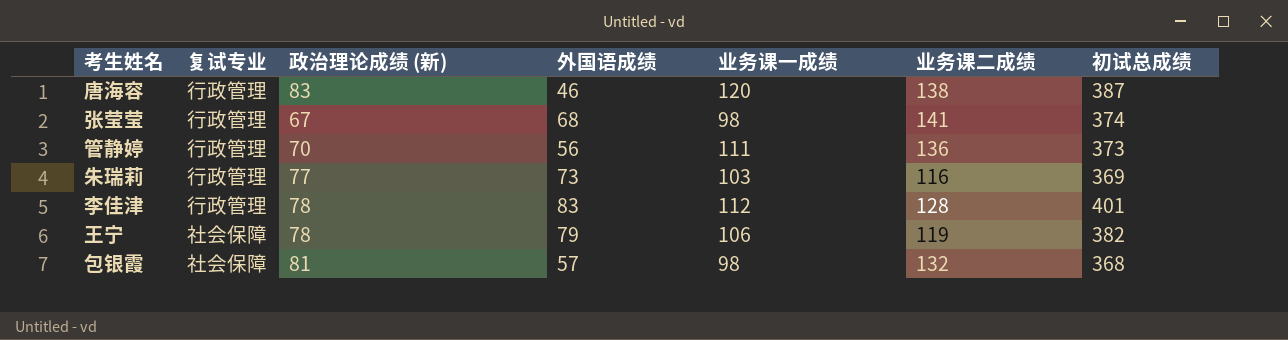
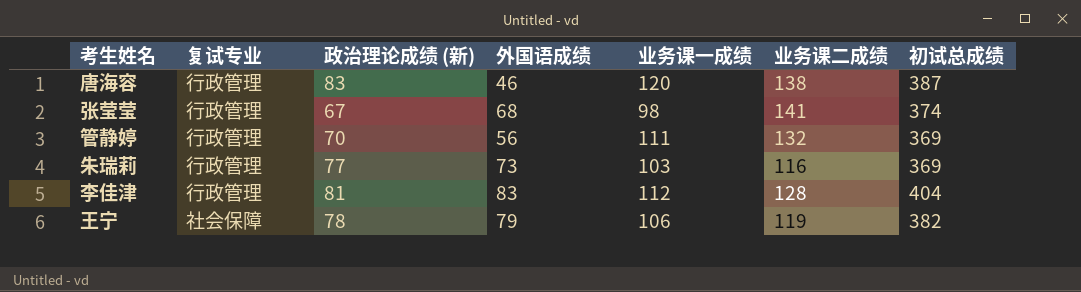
row 包银霞: 社会保障 | 81 | 57 | 98 | 132 | 368 -> none
管静婷 | 业务课二成绩: 136 -> 132
管静婷 | 初试总成绩: 373 -> 369
李佳津 | 政治理论成绩 (新): 78 -> 81
李佳津 | 初试总成绩: 401 -> 404

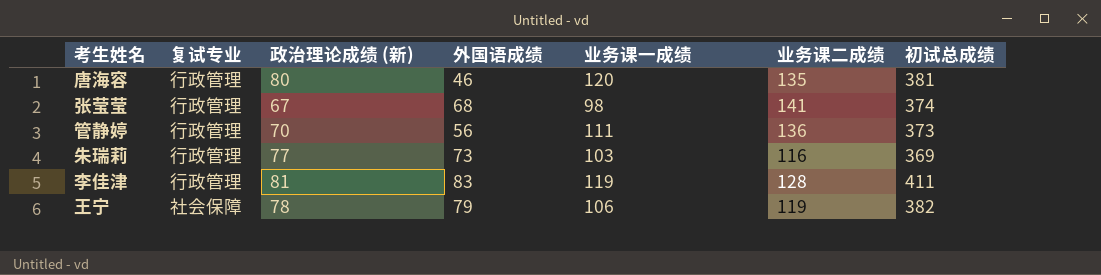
唐海容 | 政治理论成绩 (新): 83 -> 80
唐海容 | 业务课二成绩: 138 -> 135
唐海容 | 初试总成绩: 387 -> 381
管静婷 | 业务课二成绩: 132 -> 136
管静婷 | 初试总成绩: 369 -> 373
李佳津 | 业务课一成绩: 112 -> 119
李佳津 | 初试总成绩: 404 -> 411

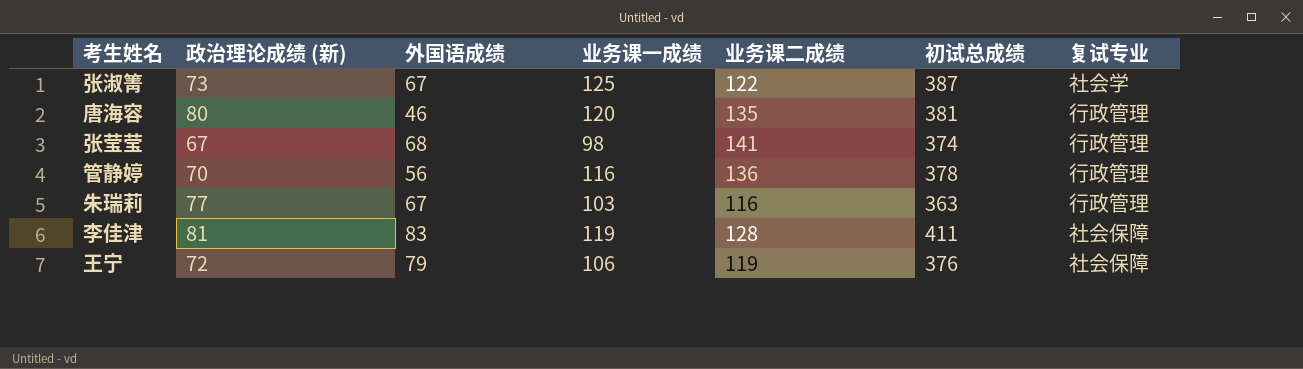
column 复试专业 | position: 2 -> 7
row 张淑箐: none -> 73 | 67 | 125 | 122 | 387 | 社会学
管静婷 | 业务课一成绩: 111 -> 116
管静婷 | 初试总成绩: 373 -> 378
朱瑞莉 | 外国语成绩: 73 -> 67
朱瑞莉 | 初试总成绩: 369 -> 363
李佳津 | 复试专业: 行政管理 -> 社会保障
王宁 | 政治理论成绩 (新): 78 -> 72
王宁 | 初试总成绩: 382 -> 376

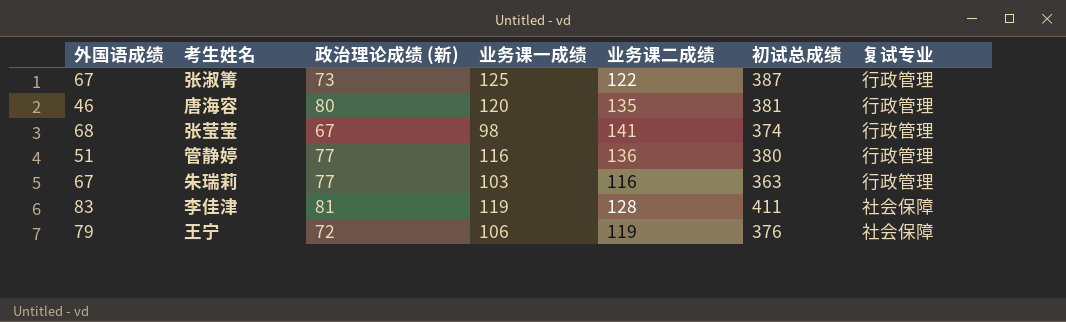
column 外国语成绩 | position: 3 -> 1
张淑箐 | 复试专业: 社会学 -> 行政管理
管静婷 | 外国语成绩: 56 -> 51
管静婷 | 政治理论成绩 (新): 70 -> 77
管静婷 | 初试总成绩: 378 -> 380

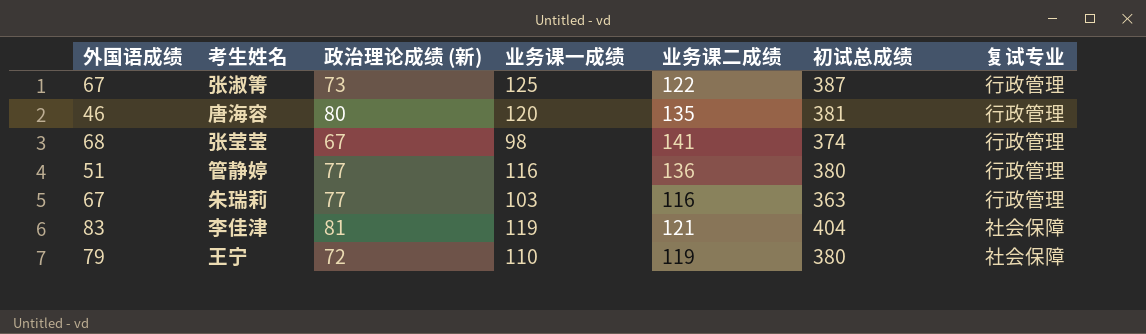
李佳津 | 业务课二成绩: 128 -> 121
李佳津 | 初试总成绩: 411 -> 404
王宁 | 业务课一成绩: 106 -> 110
王宁 | 初试总成绩: 376 -> 380

